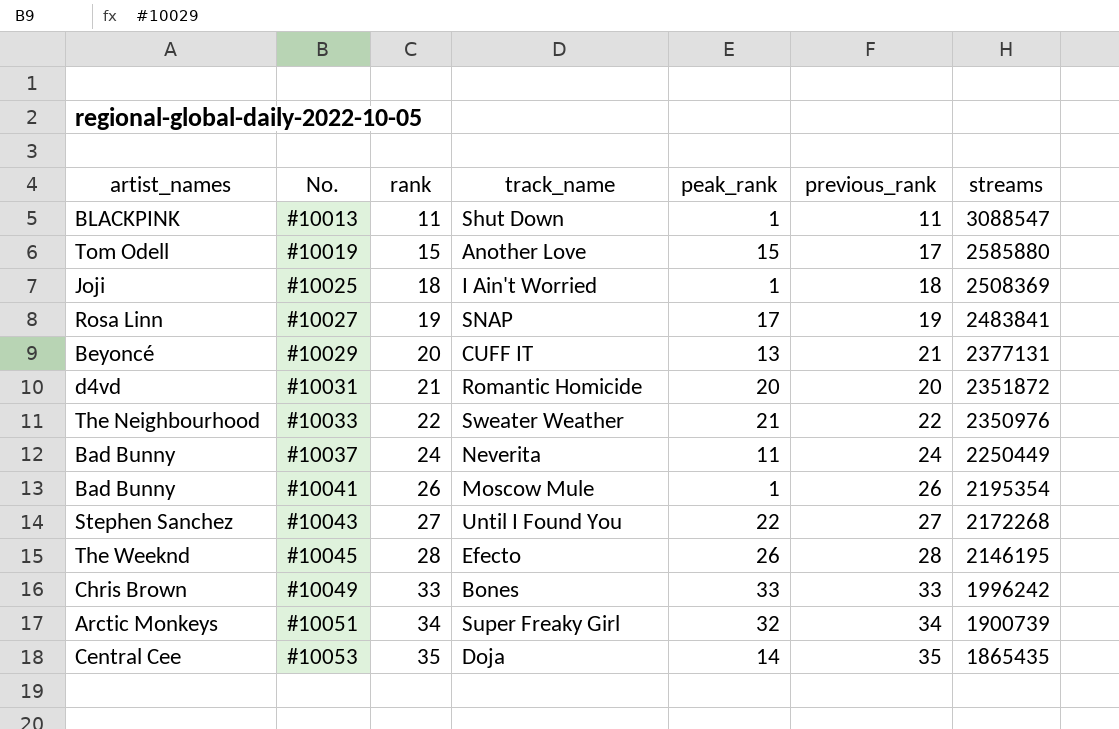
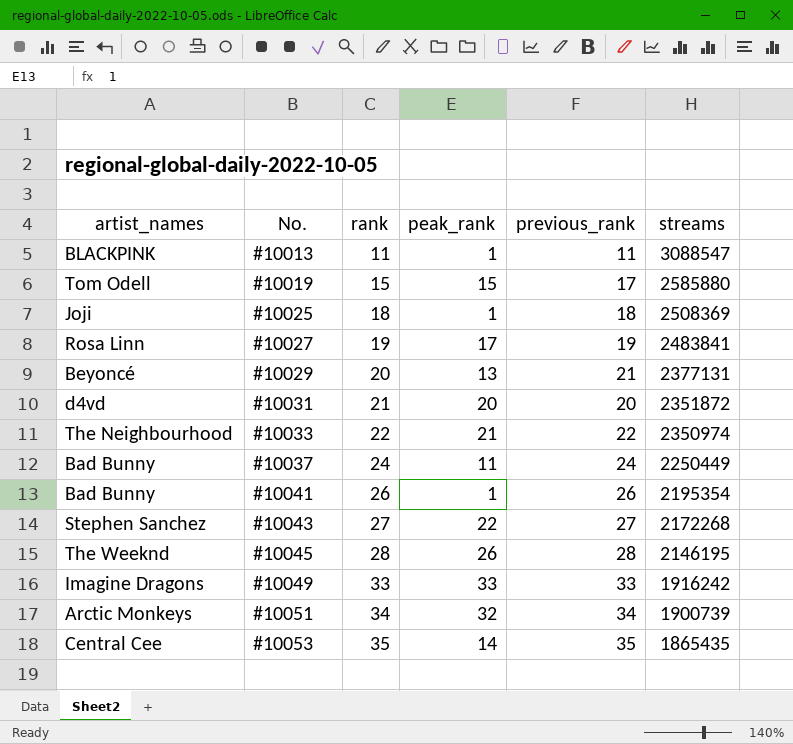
column track_name | position: 4 -> none
#10033 | streams: 2350976 -> 2350974
#10049 | artist_names: Chris Brown -> Imagine Dragons
#10049 | streams: 1996242 -> 1916242

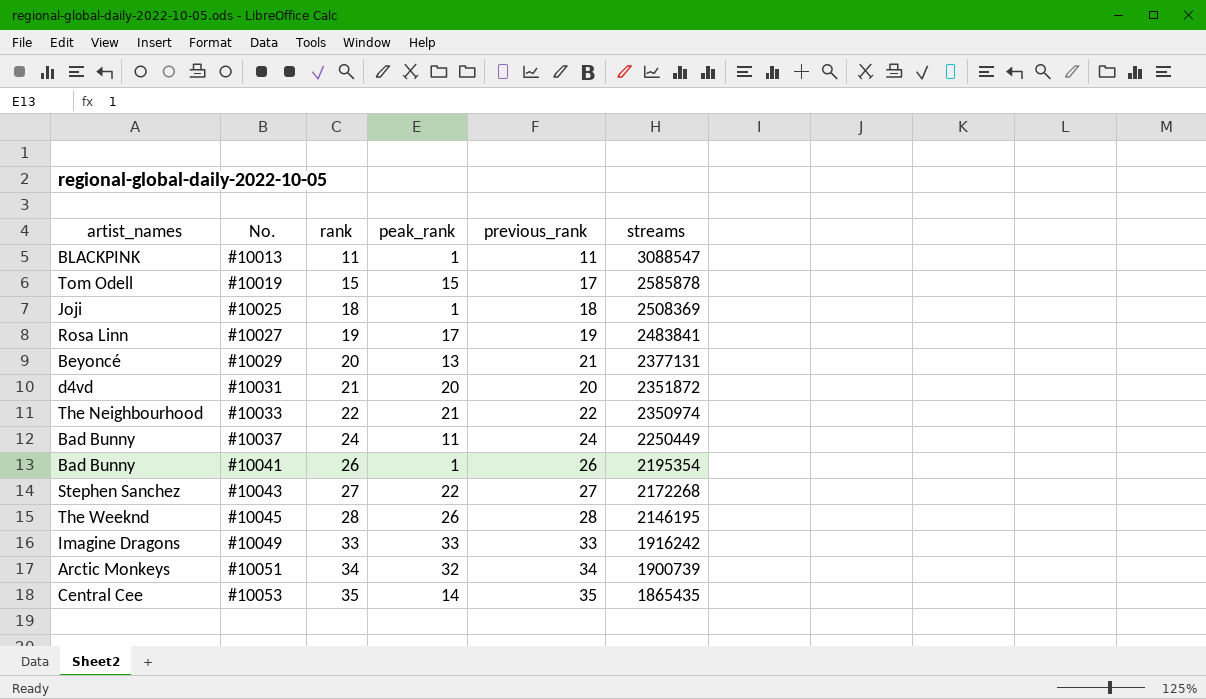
#10019 | streams: 2585880 -> 2585878

